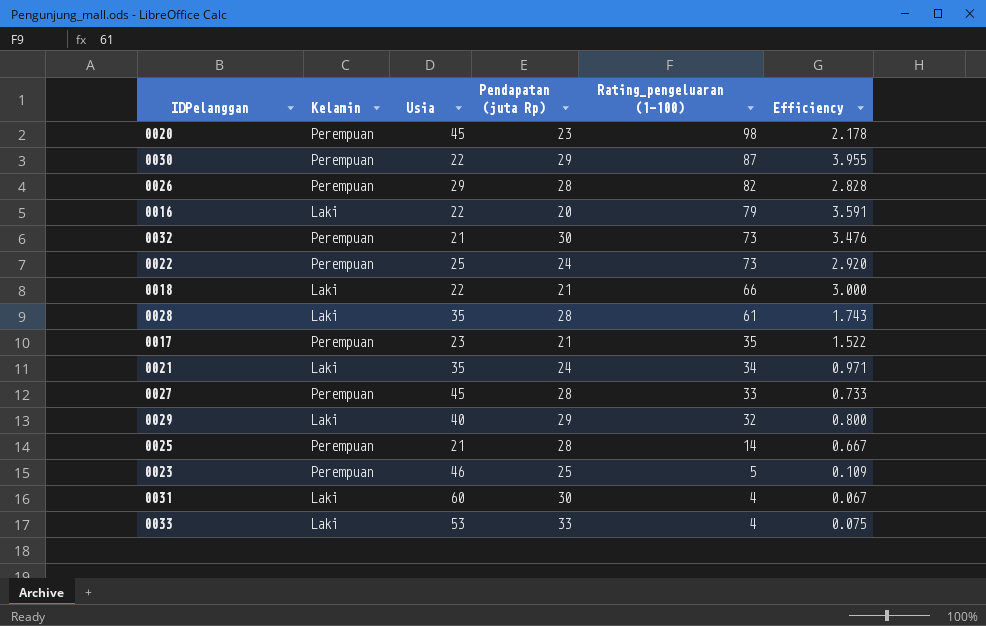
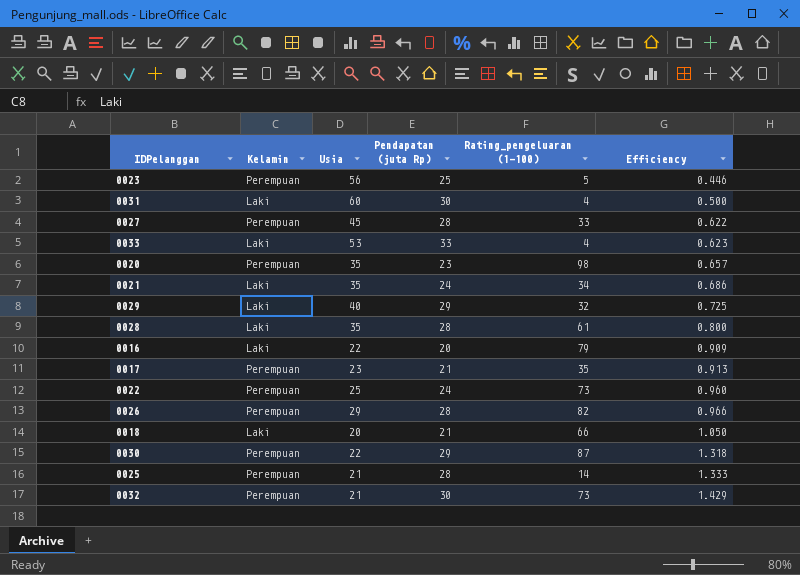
row order: Rating_pengeluaran (1-100) descending -> Efficiency ascending
column Efficiency | formula: [Rating_pengeluaran (1-100)] / [Usia] -> [Pendapatan (juta Rp)] / [Usia]
0023 | Usia: 46 -> 56
0020 | Usia: 45 -> 35
0018 | Usia: 22 -> 20

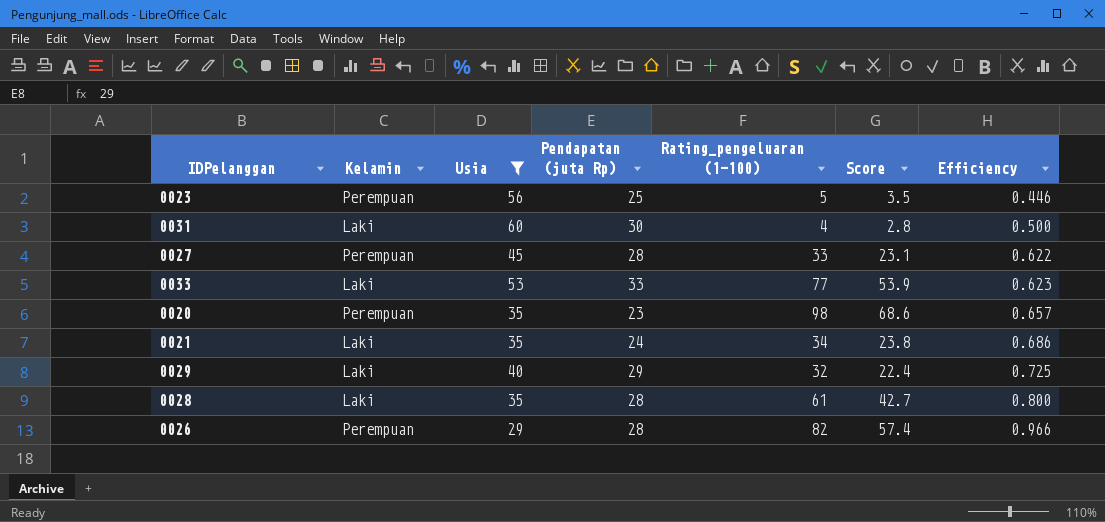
filter: none -> Usia >= 29
column Score | formula: none -> [Rating_pengeluaran (1-100)] * 0.7
0033 | Rating_pengeluaran (1-100): 4 -> 77

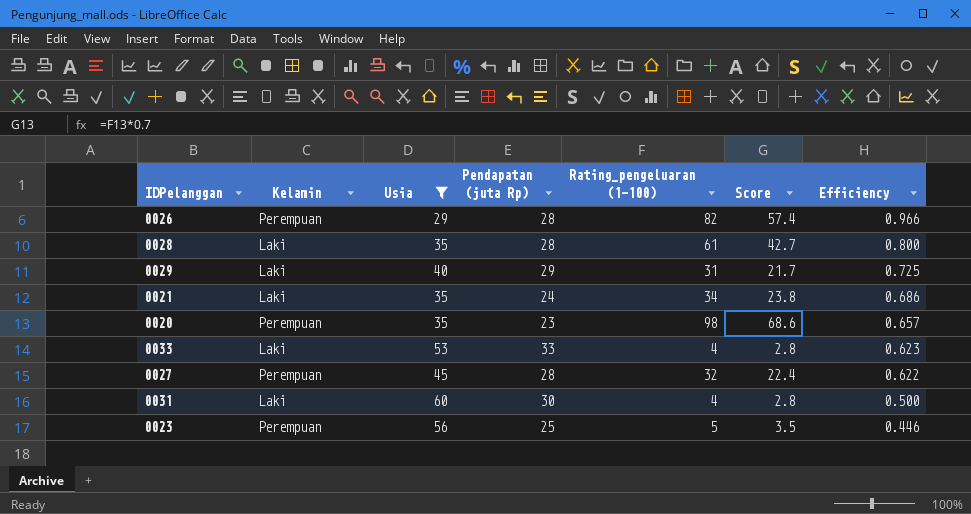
row order: Efficiency ascending -> Efficiency descending
0029 | Rating_pengeluaran (1-100): 32 -> 31
0029 | Score: 22.4 -> 21.7
0033 | Rating_pengeluaran (1-100): 77 -> 4
0033 | Score: 53.9 -> 2.8
0027 | Rating_pengeluaran (1-100): 33 -> 32
0027 | Score: 23.1 -> 22.4

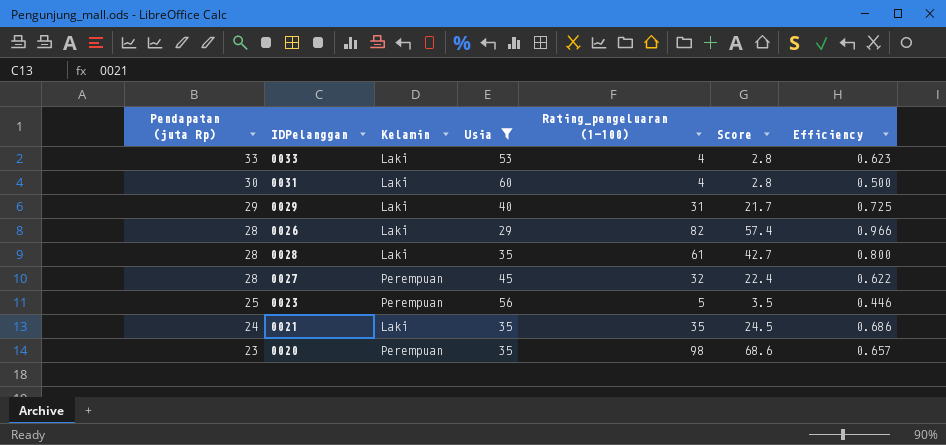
row order: Efficiency descending -> Pendapatan (juta Rp) descending
column Pendapatan (juta Rp) | position: 4 -> 1
0026 | Kelamin: Perempuan -> Laki
0021 | Rating_pengeluaran (1-100): 34 -> 35
0021 | Score: 23.8 -> 24.5

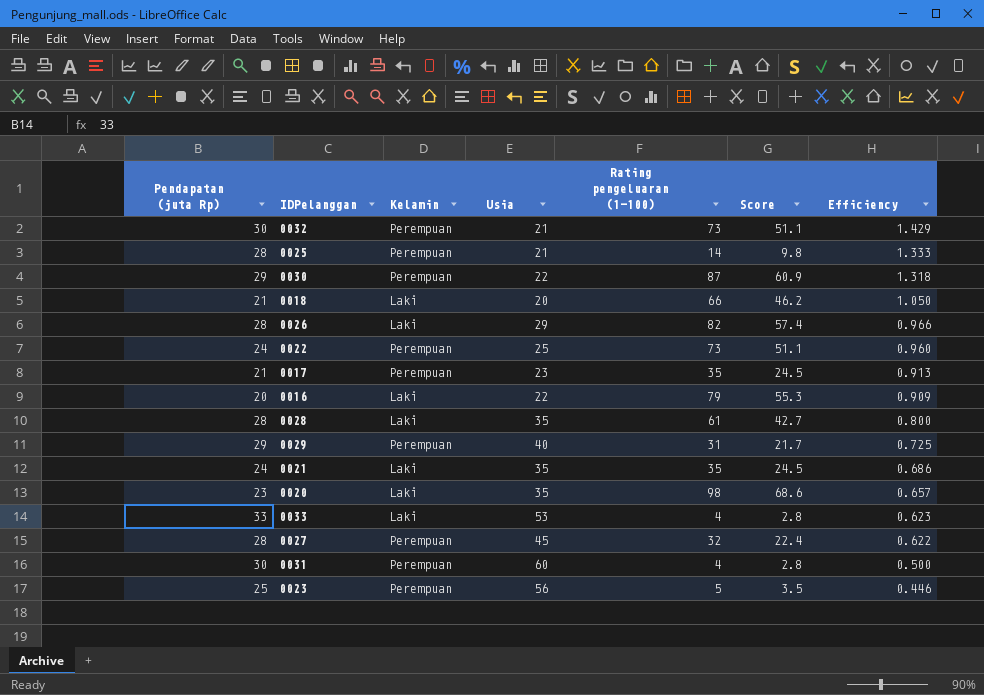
filter: Usia >= 29 -> none
row order: Pendapatan (juta Rp) descending -> Efficiency descending
column name: Rating_pengeluaran (1-100) -> Rating pengeluaran (1-100)
0029 | Kelamin: Laki -> Perempuan
0020 | Kelamin: Perempuan -> Laki
0031 | Kelamin: Laki -> Perempuan

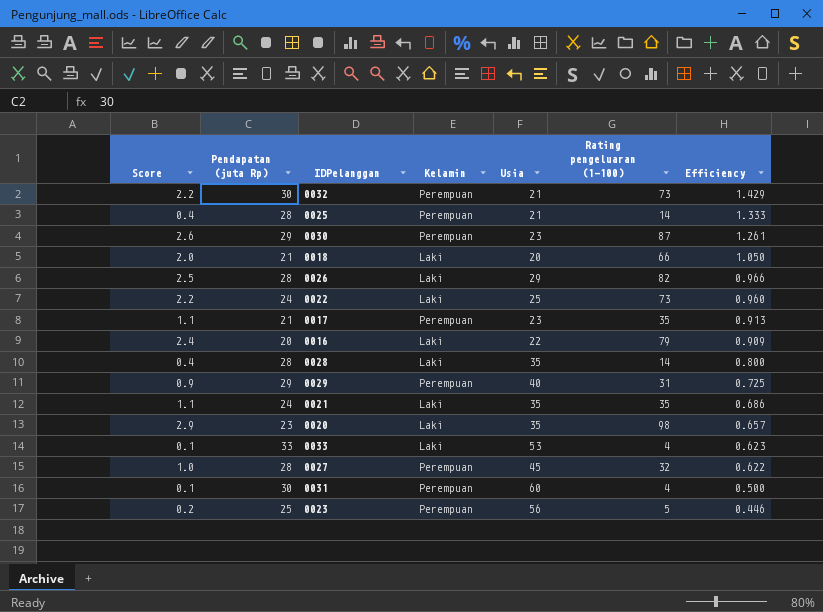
column Score | formula: [Rating pengeluaran (1-100)] * 0.7 -> [Rating pengeluaran (1-100)] * 0.03
column Score | position: 6 -> 1
0030 | Usia: 22 -> 23
0030 | Efficiency: 1.318 -> 1.261
0022 | Kelamin: Perempuan -> Laki
0028 | Rating pengeluaran (1-100): 61 -> 14

